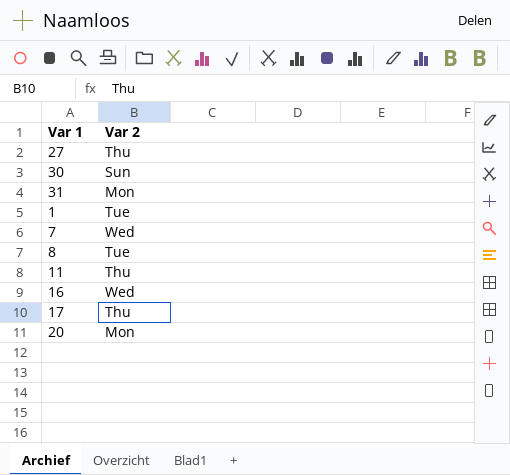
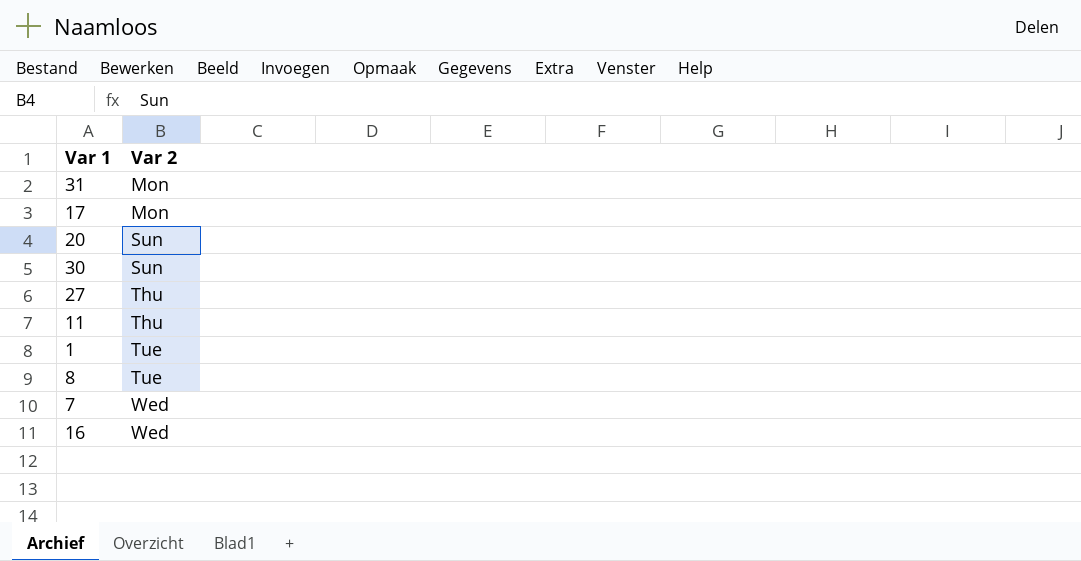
row order: none -> Var 2 ascending
17 | Var 2: Thu -> Mon
20 | Var 2: Mon -> Sun

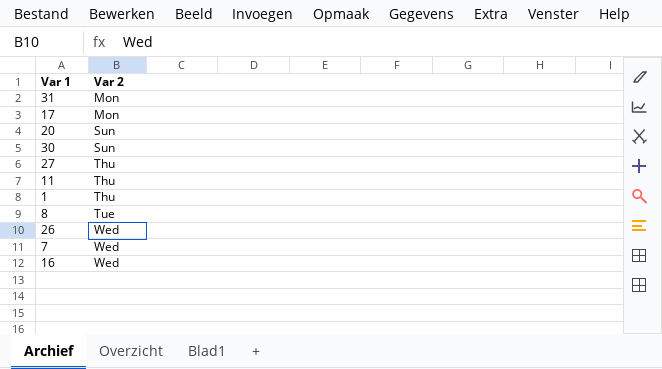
1 | Var 2: Tue -> Thu
row 26: none -> Wed

